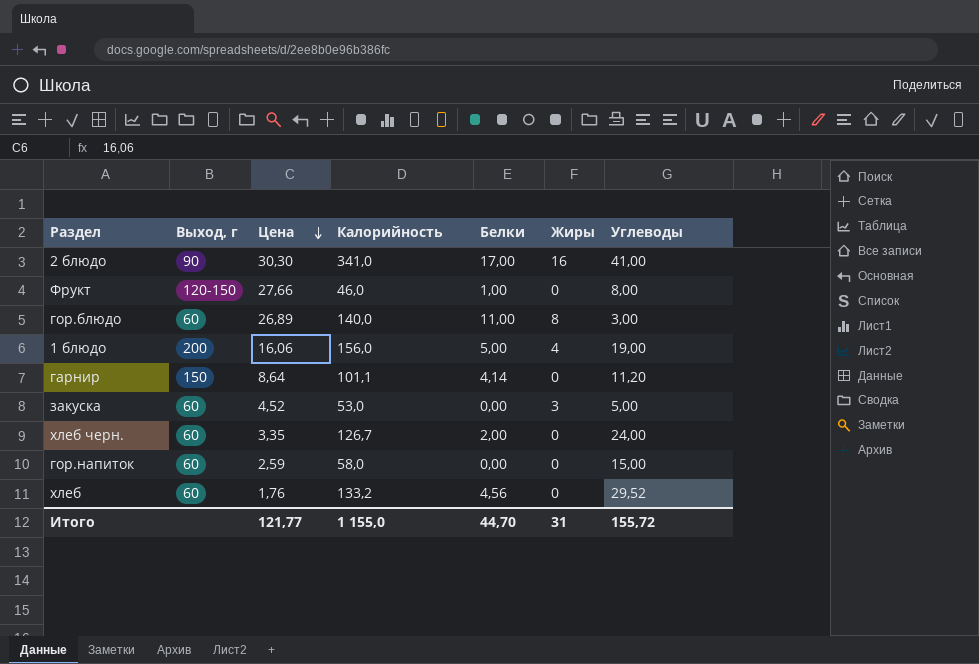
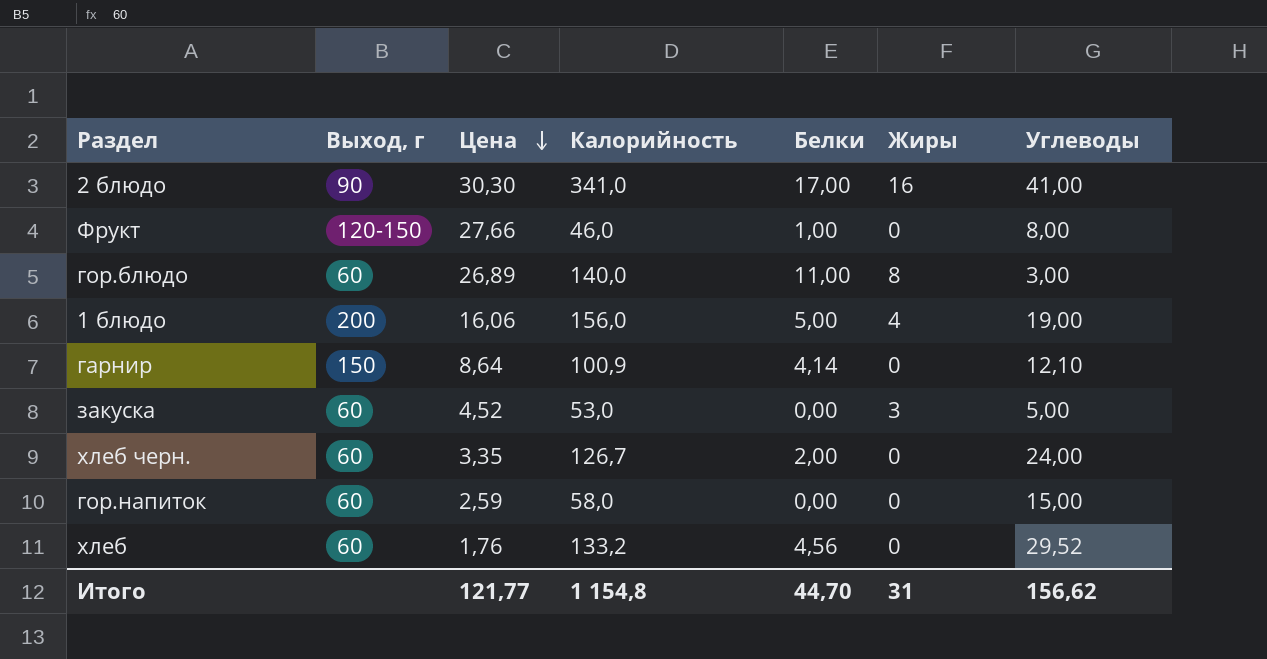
гарнир | Калорийность: 101,1 -> 100,9
гарнир | Углеводы: 11,20 -> 12,10
Итого | Калорийность: 1 155,0 -> 1 154,8
Итого | Углеводы: 155,72 -> 156,62

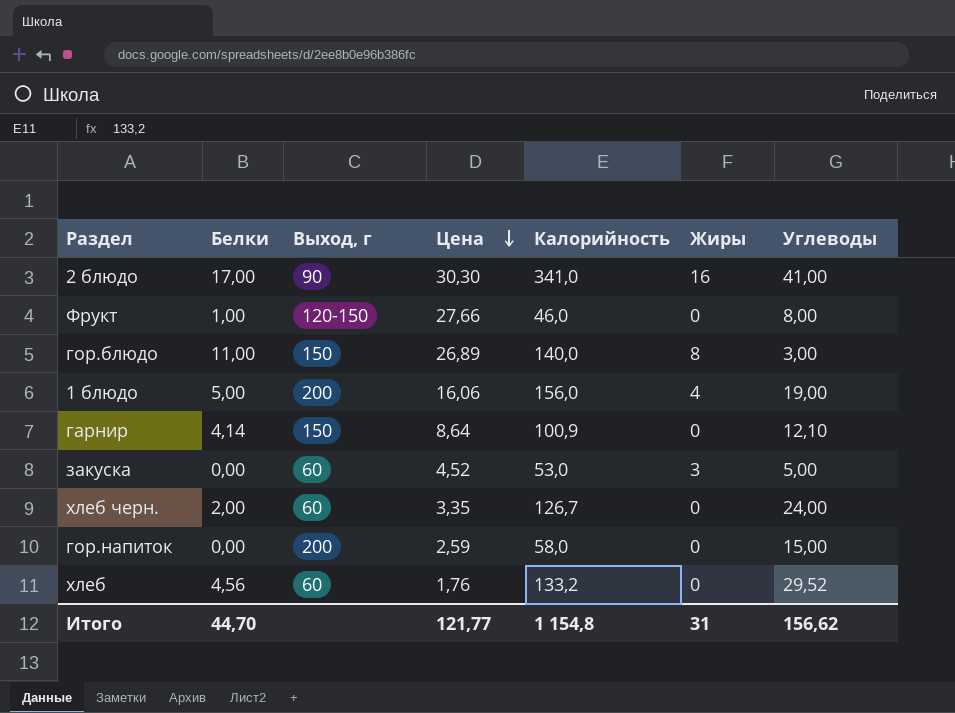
column Белки | position: 5 -> 2
гор.блюдо | Выход, г: 60 -> 150
гор.напиток | Выход, г: 60 -> 200

